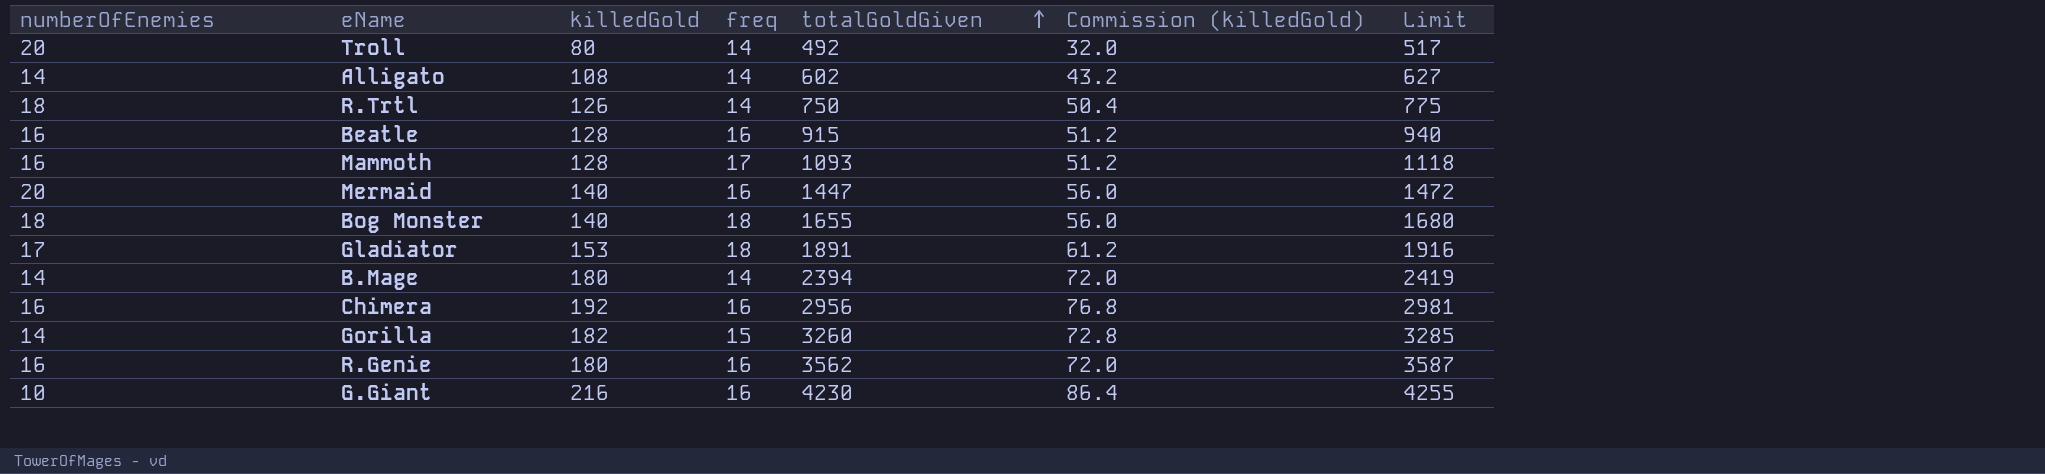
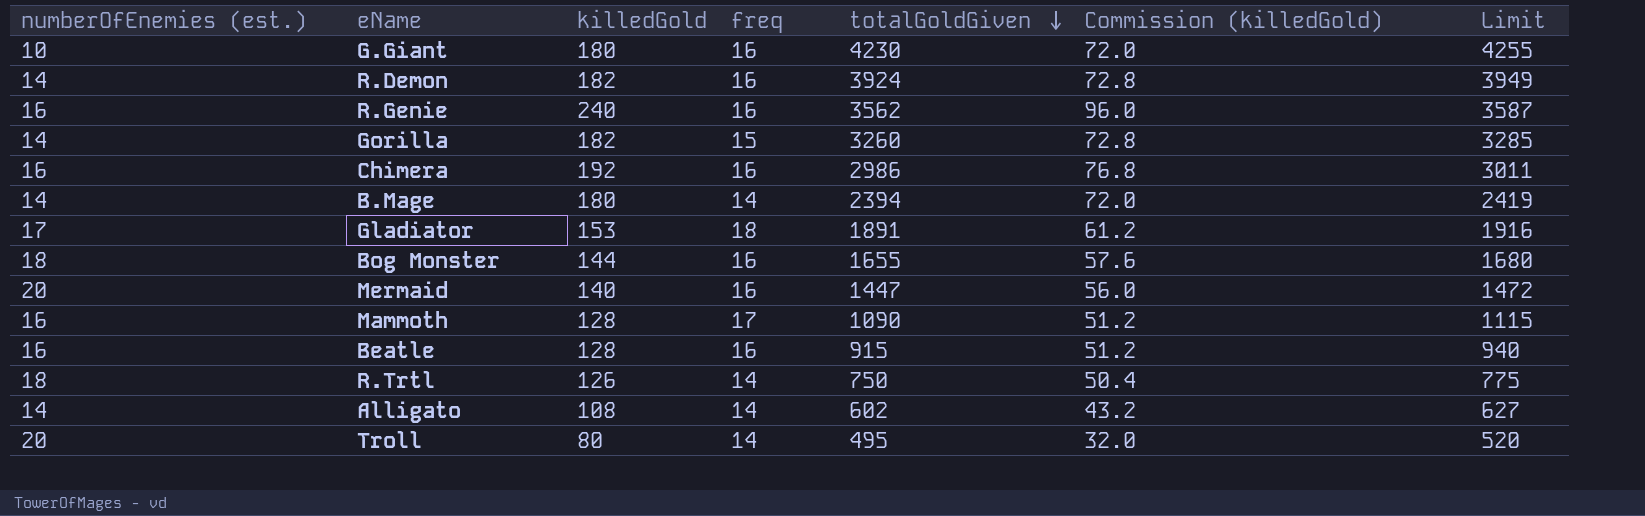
row order: totalGoldGiven ascending -> totalGoldGiven descending
column name: numberOfEnemies -> numberOfEnemies (est.)
G.Giant | killedGold: 216 -> 180
G.Giant | Commission (killedGold): 86.4 -> 72.0
row R.Demon: none -> 14 | 182 | 16 | 3924 | 72.8 | 3949
R.Genie | killedGold: 180 -> 240
R.Genie | Commission (killedGold): 72.0 -> 96.0
Chimera | totalGoldGiven: 2956 -> 2986
Chimera | Limit: 2981 -> 3011
Bog Monster | killedGold: 140 -> 144
Bog Monster | freq: 18 -> 16
Bog Monster | Commission (killedGold): 56.0 -> 57.6
Mammoth | totalGoldGiven: 1093 -> 1090
Mammoth | Limit: 1118 -> 1115
Troll | totalGoldGiven: 492 -> 495
Troll | Limit: 517 -> 520

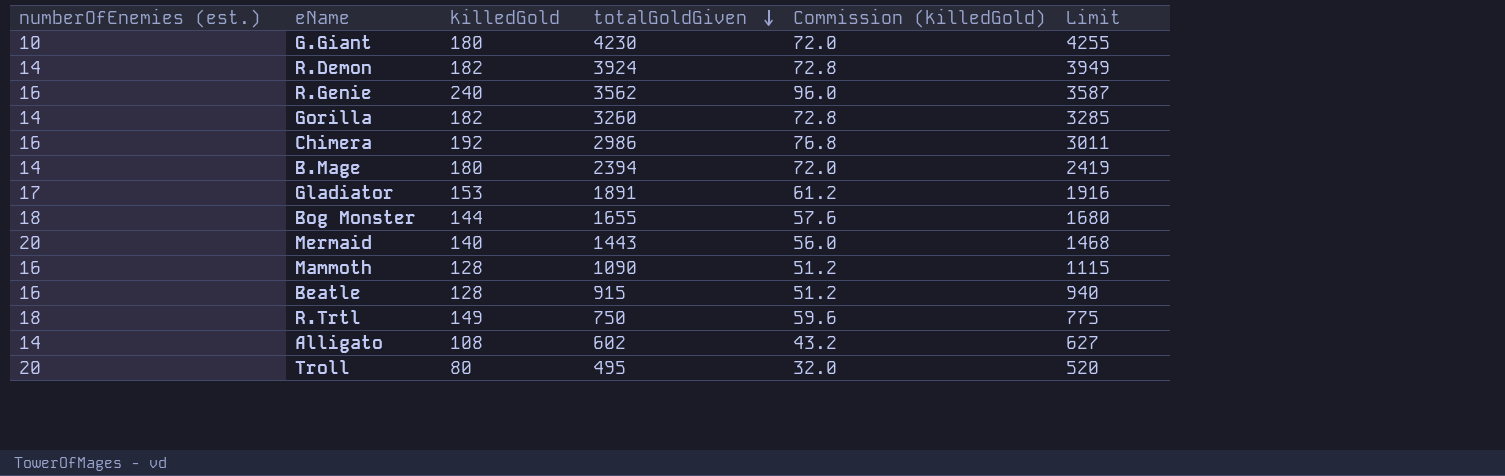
column freq | position: 4 -> none
Mermaid | totalGoldGiven: 1447 -> 1443
Mermaid | Limit: 1472 -> 1468
R.Trtl | killedGold: 126 -> 149
R.Trtl | Commission (killedGold): 50.4 -> 59.6

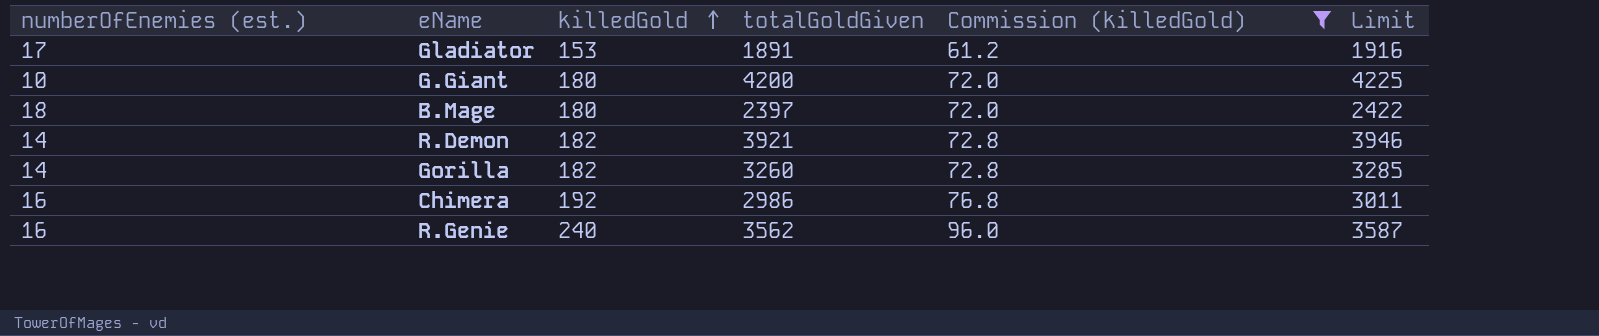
filter: none -> Commission (killedGold) >= 61.2
row order: totalGoldGiven descending -> killedGold ascending
G.Giant | totalGoldGiven: 4230 -> 4200
G.Giant | Limit: 4255 -> 4225
B.Mage | numberOfEnemies (est.): 14 -> 18
B.Mage | totalGoldGiven: 2394 -> 2397
B.Mage | Limit: 2419 -> 2422
R.Demon | totalGoldGiven: 3924 -> 3921
R.Demon | Limit: 3949 -> 3946

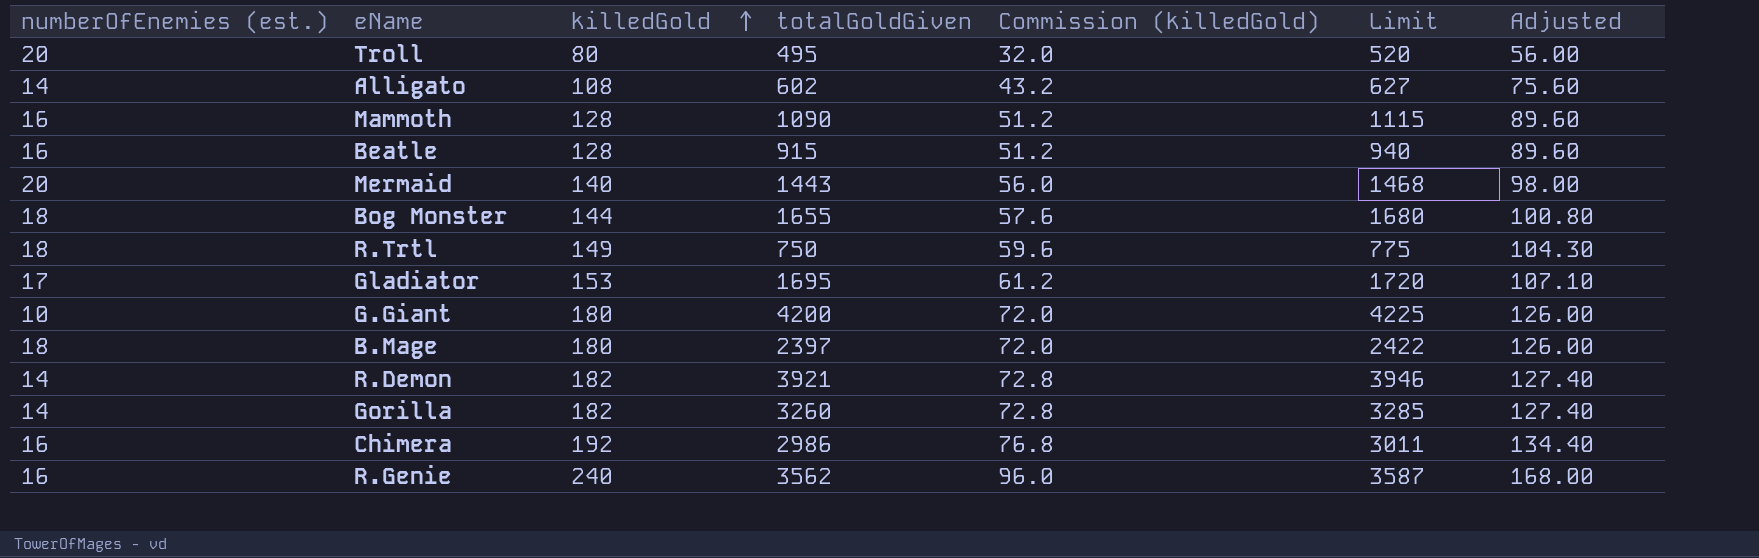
filter: Commission (killedGold) >= 61.2 -> none
column Adjusted | formula: none -> [killedGold] * 0.7
Gladiator | totalGoldGiven: 1891 -> 1695
Gladiator | Limit: 1916 -> 1720

